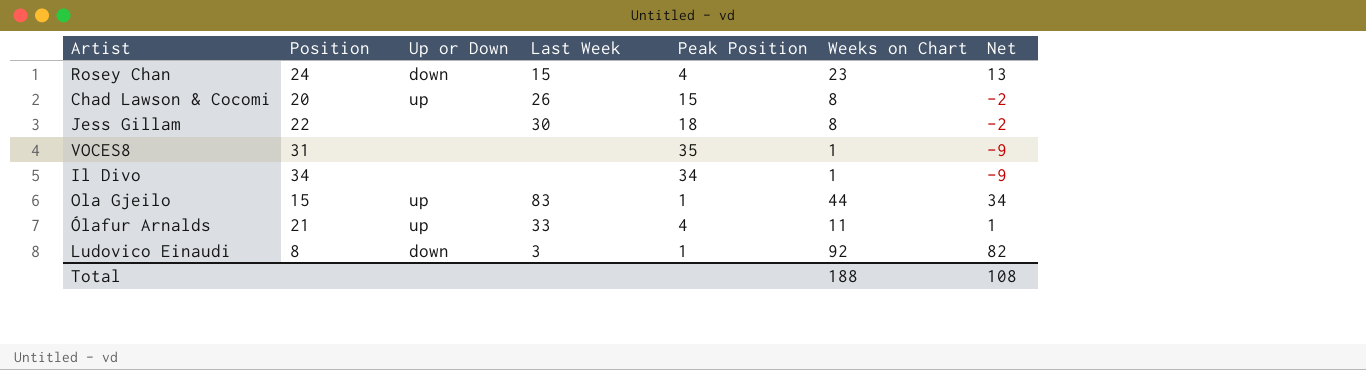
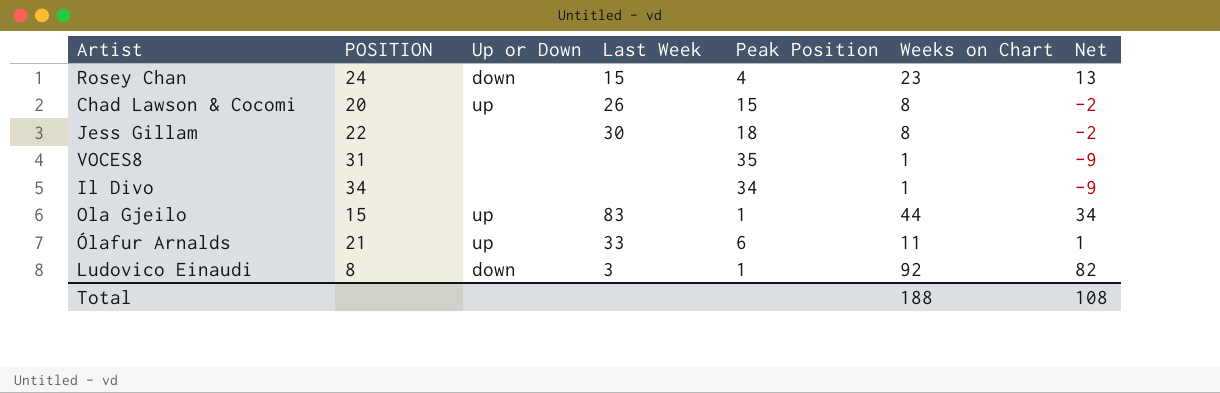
column name: Position -> POSITION
Ólafur Arnalds | Peak Position: 4 -> 6

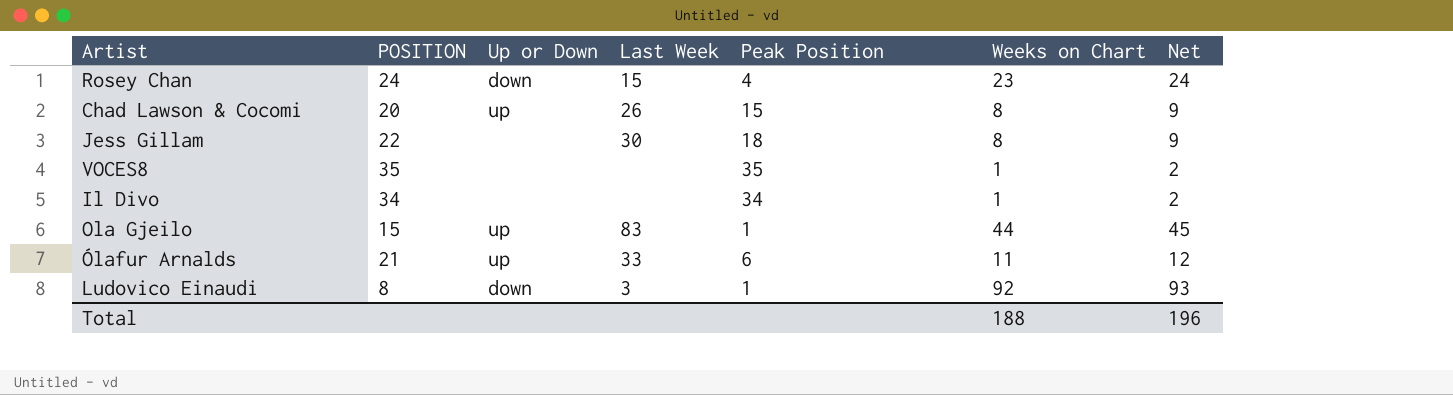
column Net | formula: [Weeks on Chart] - 10 -> [Weeks on Chart] + 1
VOCES8 | POSITION: 31 -> 35
Total | Net: 108 -> 196

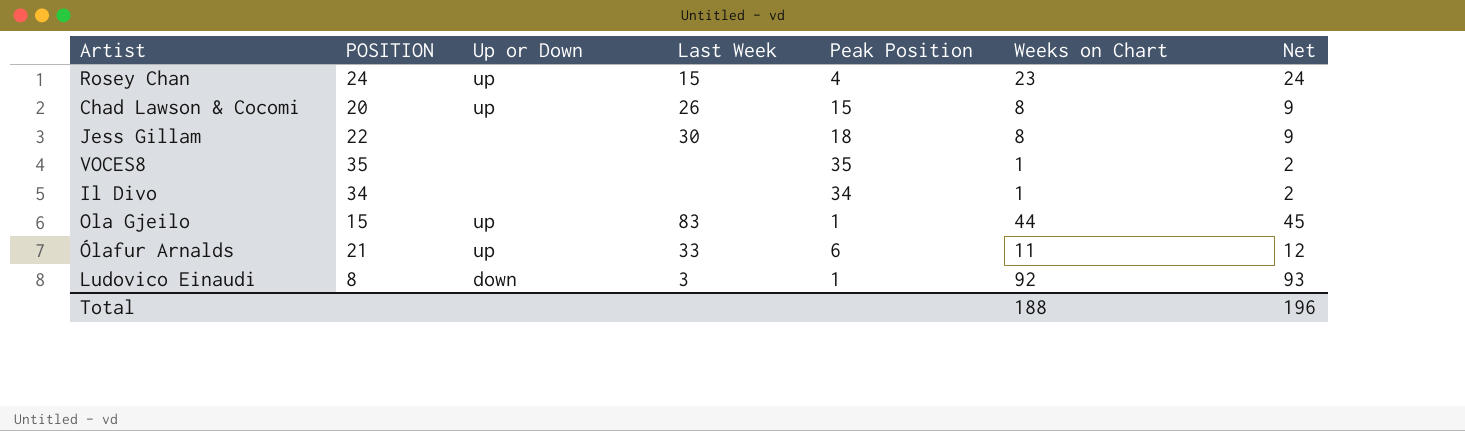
Rosey Chan | Up or Down: down -> up

